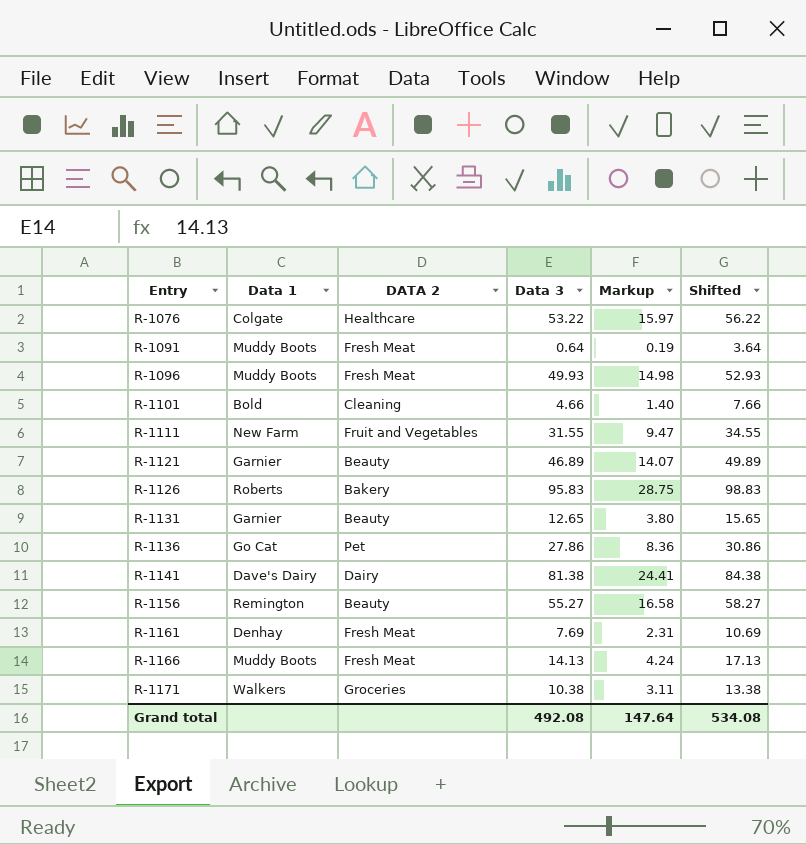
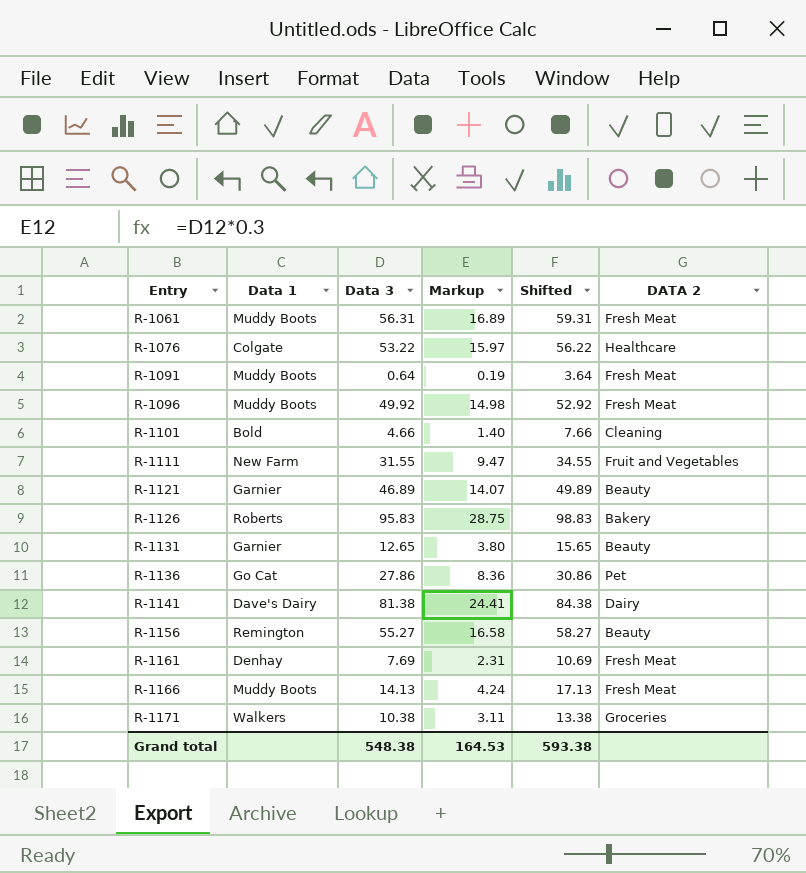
column DATA 2 | position: 3 -> 6
row R-1061: none -> Muddy Boots | 56.31 | 16.89 | 59.31 | Fresh Meat
R-1096 | Data 3: 49.93 -> 49.92
R-1096 | Shifted: 52.93 -> 52.92
Grand total | Data 3: 492.08 -> 548.38
Grand total | Markup: 147.64 -> 164.53
Grand total | Shifted: 534.08 -> 593.38

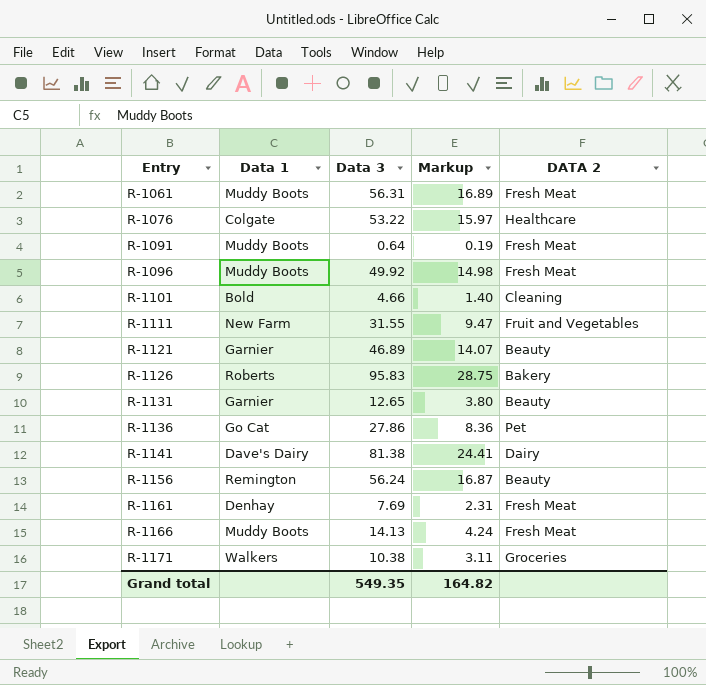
column Shifted | formula: [Data 3] + 3 -> none
R-1156 | Data 3: 55.27 -> 56.24
R-1156 | Markup: 16.58 -> 16.87
Grand total | Data 3: 548.38 -> 549.35
Grand total | Markup: 164.53 -> 164.82

